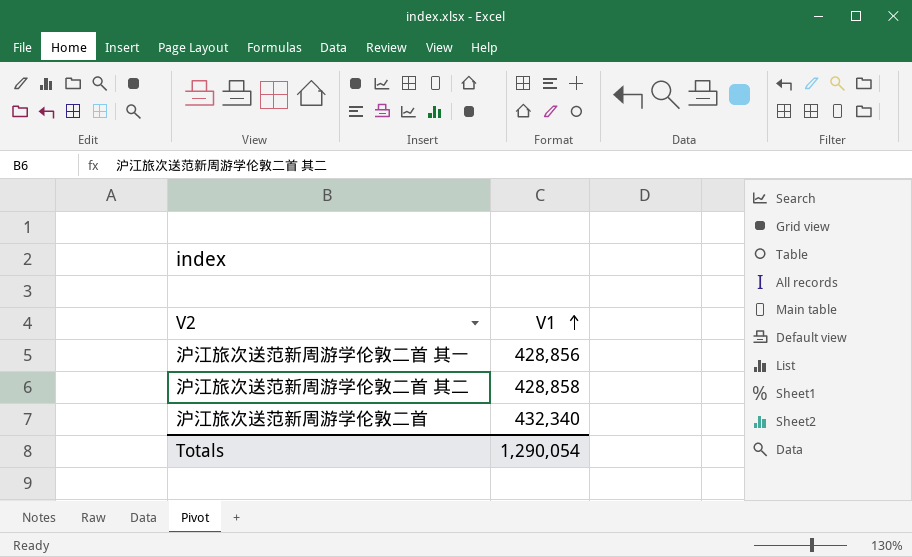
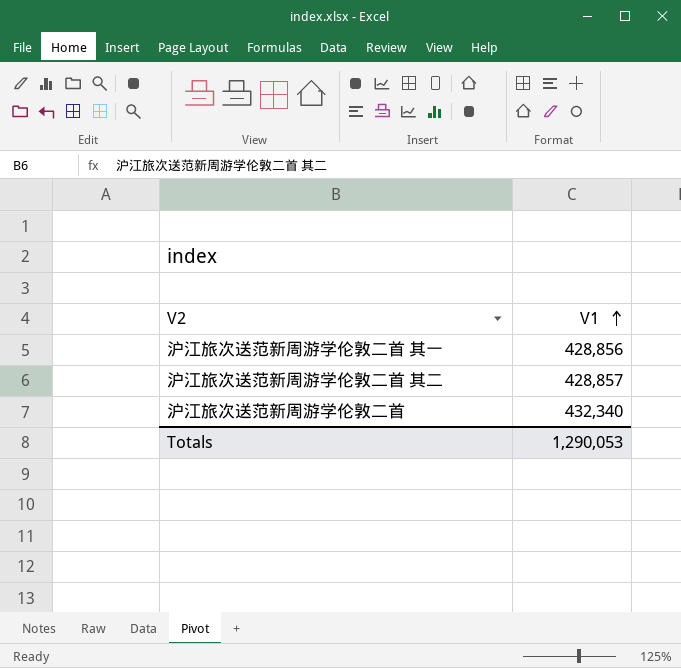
沪江旅次送范新周游学伦敦二首 其二 | V1: 428,858 -> 428,857
Totals | V1: 1,290,054 -> 1,290,053

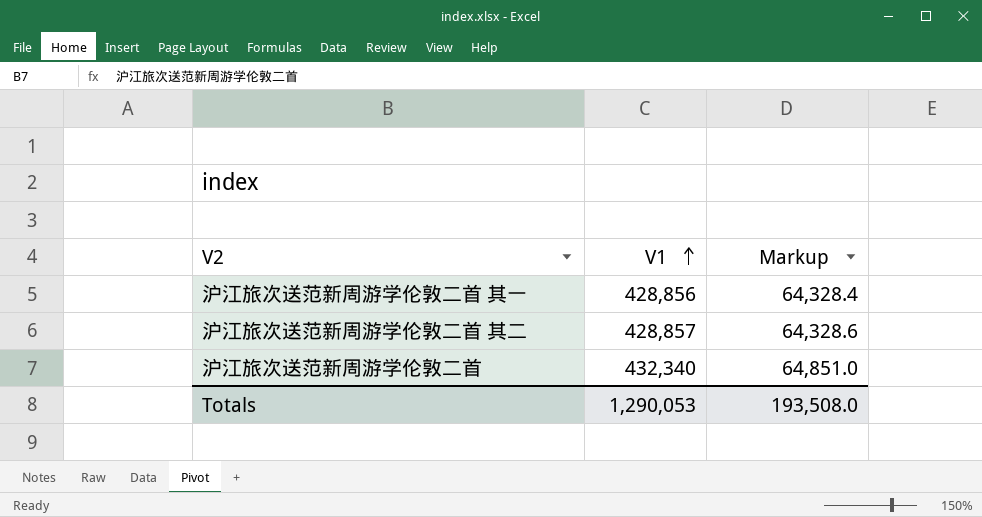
column Markup | formula: none -> [V1] * 0.15

